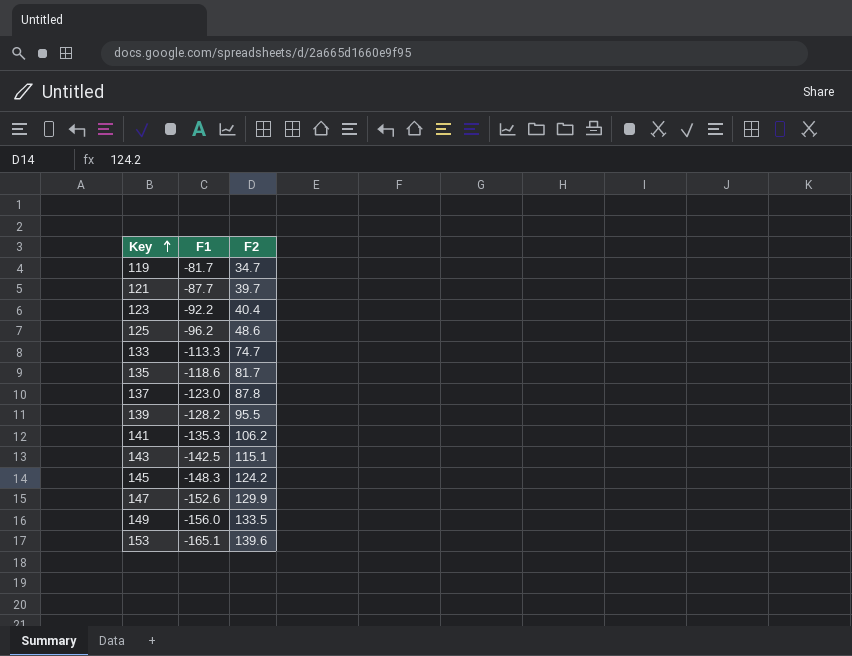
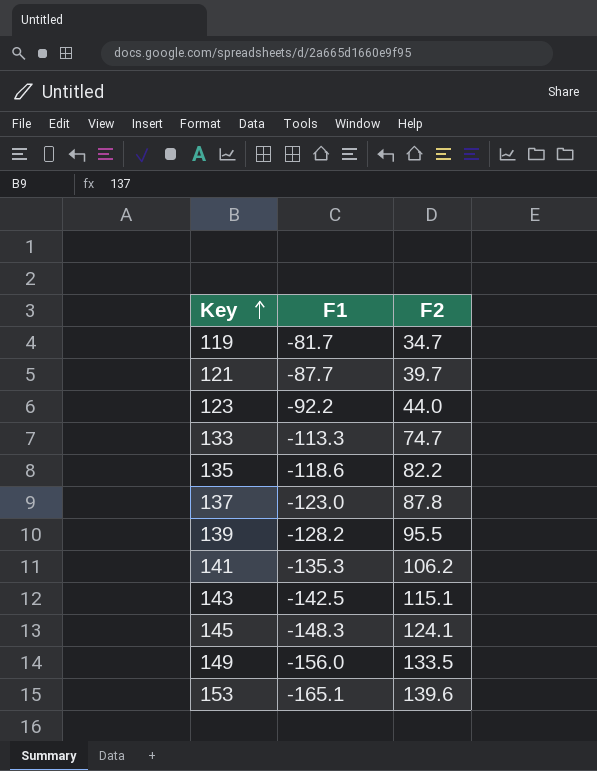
row 125: -96.2 | 48.6 -> none
row 147: -152.6 | 129.9 -> none
123 | F2: 40.4 -> 44.0
135 | F2: 81.7 -> 82.2
145 | F2: 124.2 -> 124.1

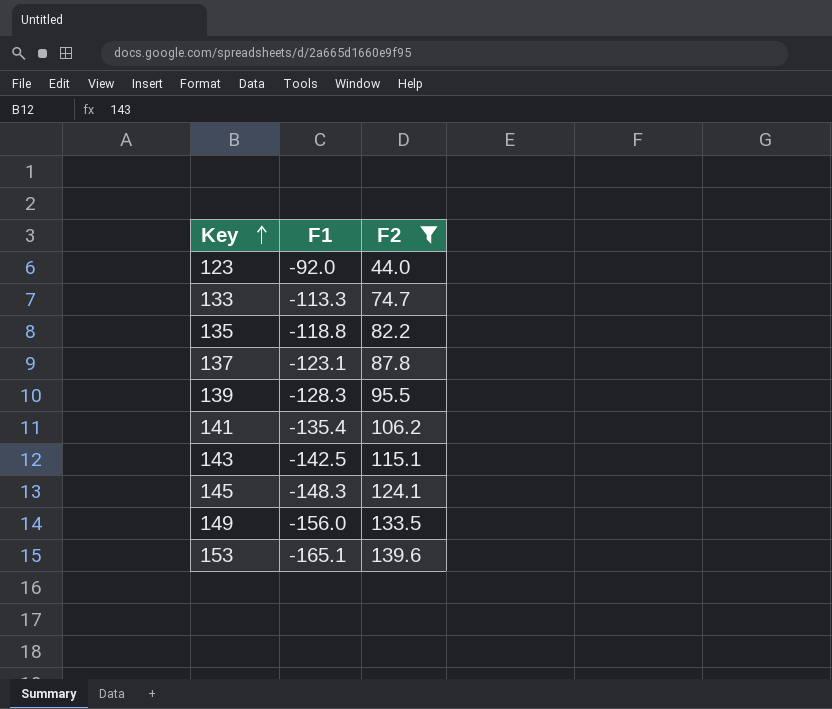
filter: none -> F2 >= 44.0
123 | F1: -92.2 -> -92.0
135 | F1: -118.6 -> -118.8
137 | F1: -123.0 -> -123.1
139 | F1: -128.2 -> -128.3
141 | F1: -135.3 -> -135.4

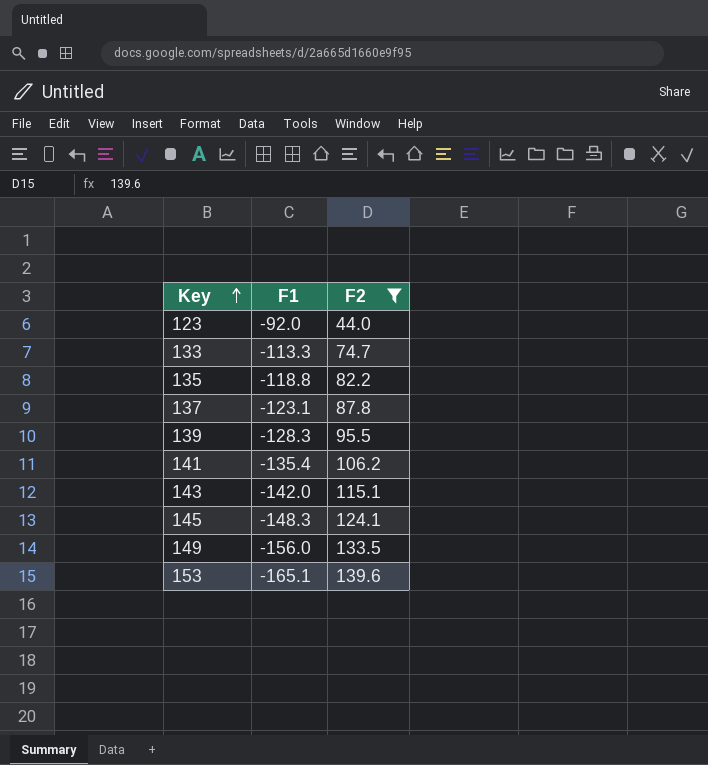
143 | F1: -142.5 -> -142.0

